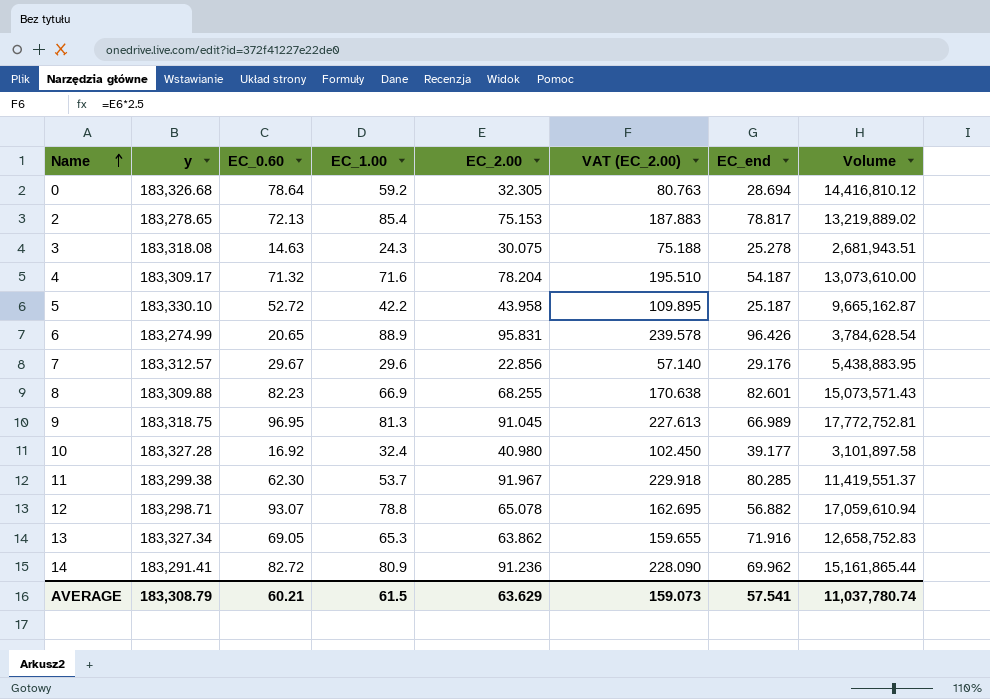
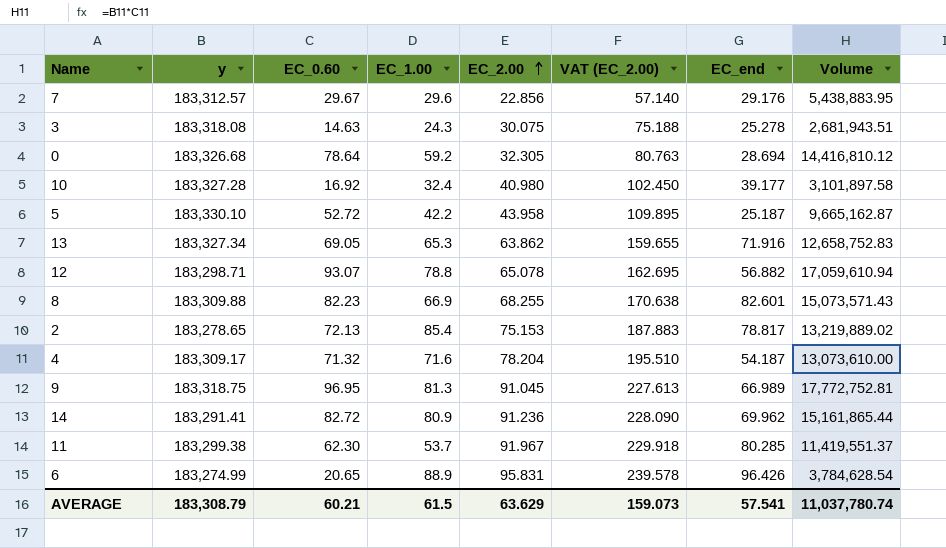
row order: Name ascending -> EC_2.00 ascending

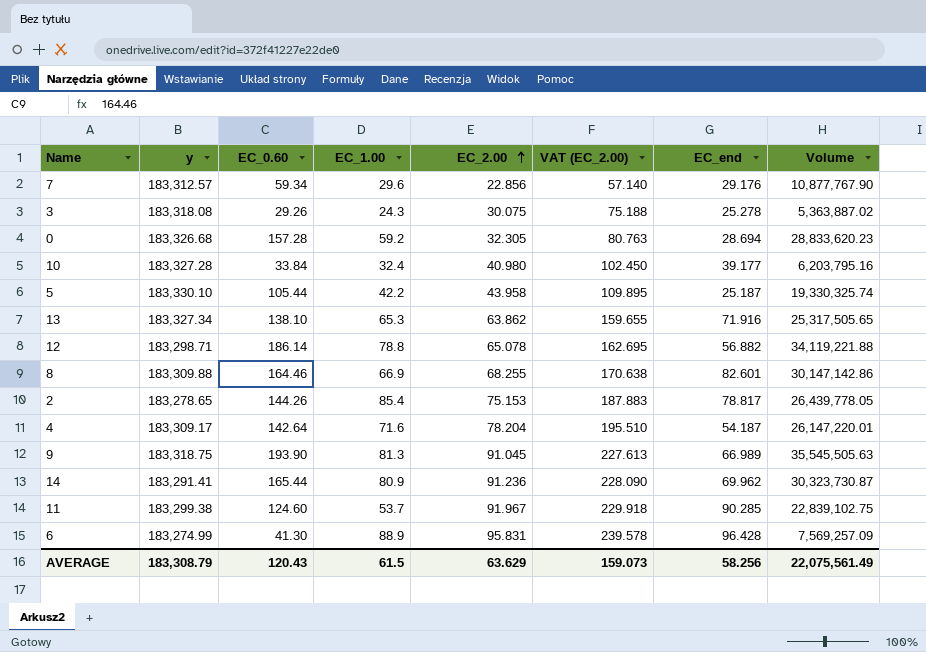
7 | EC_0.60: 29.67 -> 59.34
7 | Volume: 5,438,883.95 -> 10,877,767.90
3 | EC_0.60: 14.63 -> 29.26
3 | Volume: 2,681,943.51 -> 5,363,887.02
0 | EC_0.60: 78.64 -> 157.28
0 | Volume: 14,416,810.12 -> 28,833,620.23
10 | EC_0.60: 16.92 -> 33.84
10 | Volume: 3,101,897.58 -> 6,203,795.16
5 | EC_0.60: 52.72 -> 105.44
5 | Volume: 9,665,162.87 -> 19,330,325.74
13 | EC_0.60: 69.05 -> 138.10
13 | Volume: 12,658,752.83 -> 25,317,505.65
12 | EC_0.60: 93.07 -> 186.14
12 | Volume: 17,059,610.94 -> 34,119,221.88
8 | EC_0.60: 82.23 -> 164.46
8 | Volume: 15,073,571.43 -> 30,147,142.86
2 | EC_0.60: 72.13 -> 144.26
2 | Volume: 13,219,889.02 -> 26,439,778.05
4 | EC_0.60: 71.32 -> 142.64
4 | Volume: 13,073,610.00 -> 26,147,220.01
9 | EC_0.60: 96.95 -> 193.90
9 | Volume: 17,772,752.81 -> 35,545,505.63
14 | EC_0.60: 82.72 -> 165.44
14 | Volume: 15,161,865.44 -> 30,323,730.87
11 | EC_0.60: 62.30 -> 124.60
11 | EC_end: 80.285 -> 90.285
11 | Volume: 11,419,551.37 -> 22,839,102.75
6 | EC_0.60: 20.65 -> 41.30
6 | EC_end: 96.426 -> 96.428
6 | Volume: 3,784,628.54 -> 7,569,257.09
AVERAGE | EC_0.60: 60.21 -> 120.43
AVERAGE | EC_end: 57.541 -> 58.256
AVERAGE | Volume: 11,037,780.74 -> 22,075,561.49

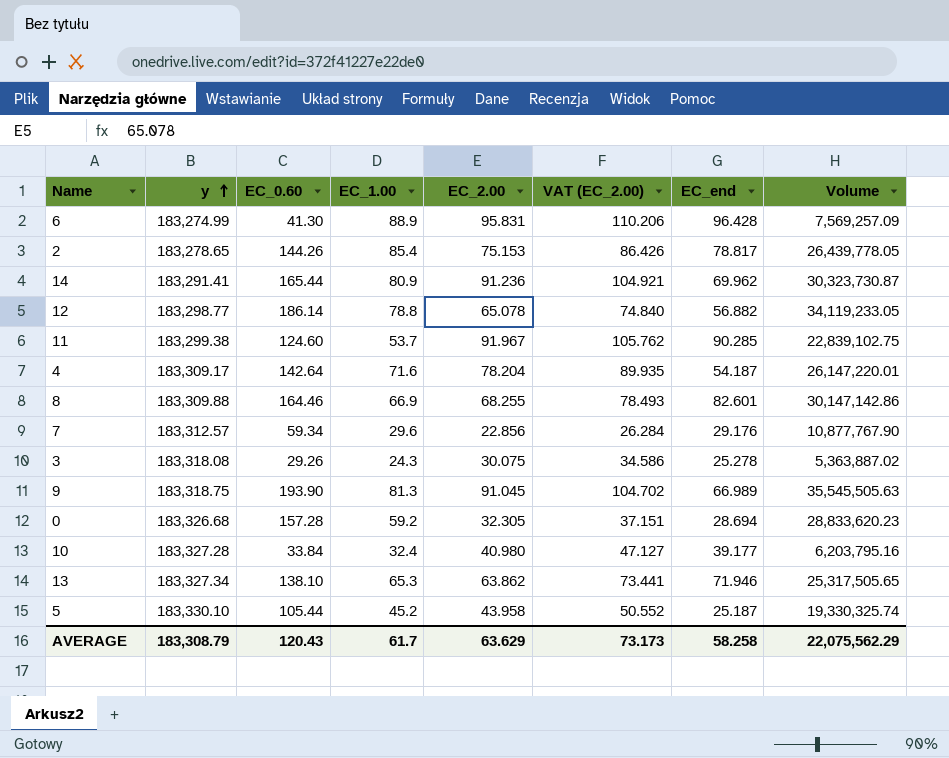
row order: EC_2.00 ascending -> y ascending
column VAT (EC_2.00) | formula: [EC_2.00] * 2.5 -> [EC_2.00] * 1.15
12 | y: 183,298.71 -> 183,298.77
12 | Volume: 34,119,221.88 -> 34,119,233.05
13 | EC_end: 71.916 -> 71.946
5 | EC_1.00: 42.2 -> 45.2
AVERAGE | EC_1.00: 61.5 -> 61.7
AVERAGE | VAT (EC_2.00): 159.073 -> 73.173
AVERAGE | EC_end: 58.256 -> 58.258
AVERAGE | Volume: 22,075,561.49 -> 22,075,562.29

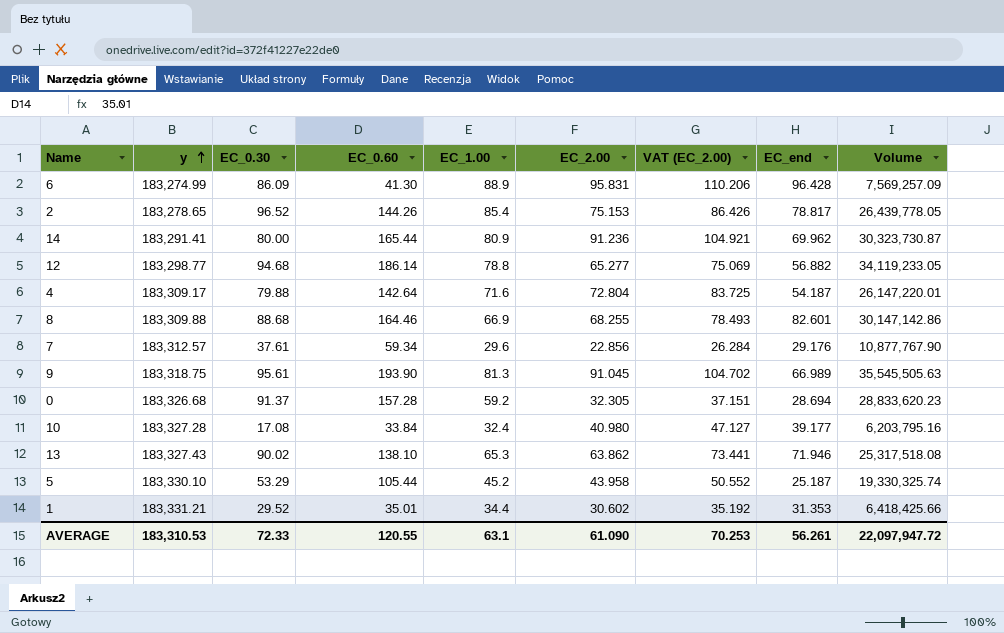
column EC_0.30 | position: none -> 3
row 11: 183,299.38 | 124.60 | 53.7 | 91.967 | 105.762 | 90.285 | 22,839,102.75 -> none
row 3: 183,318.08 | 29.26 | 24.3 | 30.075 | 34.586 | 25.278 | 5,363,887.02 -> none
12 | EC_2.00: 65.078 -> 65.277
12 | VAT (EC_2.00): 74.840 -> 75.069
4 | EC_2.00: 78.204 -> 72.804
4 | VAT (EC_2.00): 89.935 -> 83.725
13 | y: 183,327.34 -> 183,327.43
13 | Volume: 25,317,505.65 -> 25,317,518.08
row 1: none -> 183,331.21 | 29.52 | 35.01 | 34.4 | 30.602 | 35.192 | 31.353 | 6,418,425.66
AVERAGE | y: 183,308.79 -> 183,310.53
AVERAGE | EC_0.60: 120.43 -> 120.55
AVERAGE | EC_1.00: 61.7 -> 63.1
AVERAGE | EC_2.00: 63.629 -> 61.090
AVERAGE | VAT (EC_2.00): 73.173 -> 70.253
AVERAGE | EC_end: 58.258 -> 56.261
AVERAGE | Volume: 22,075,562.29 -> 22,097,947.72

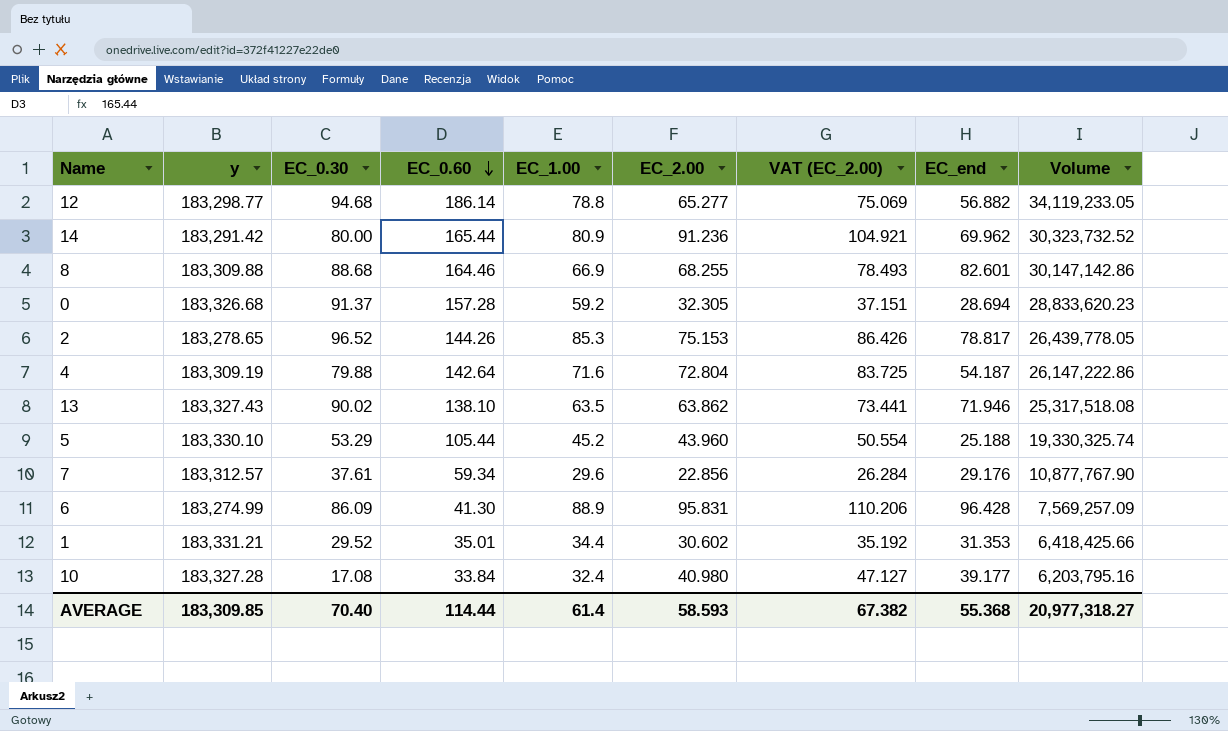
row order: y ascending -> EC_0.60 descending
row 9: 183,318.75 | 95.61 | 193.90 | 81.3 | 91.045 | 104.702 | 66.989 | 35,545,505.63 -> none
14 | y: 183,291.41 -> 183,291.42
14 | Volume: 30,323,730.87 -> 30,323,732.52
2 | EC_1.00: 85.4 -> 85.3
4 | y: 183,309.17 -> 183,309.19
4 | Volume: 26,147,220.01 -> 26,147,222.86
13 | EC_1.00: 65.3 -> 63.5
5 | EC_2.00: 43.958 -> 43.960
5 | VAT (EC_2.00): 50.552 -> 50.554
5 | EC_end: 25.187 -> 25.188
AVERAGE | y: 183,310.53 -> 183,309.85
AVERAGE | EC_0.30: 72.33 -> 70.40
AVERAGE | EC_0.60: 120.55 -> 114.44
AVERAGE | EC_1.00: 63.1 -> 61.4
AVERAGE | EC_2.00: 61.090 -> 58.593
AVERAGE | VAT (EC_2.00): 70.253 -> 67.382
AVERAGE | EC_end: 56.261 -> 55.368
AVERAGE | Volume: 22,097,947.72 -> 20,977,318.27

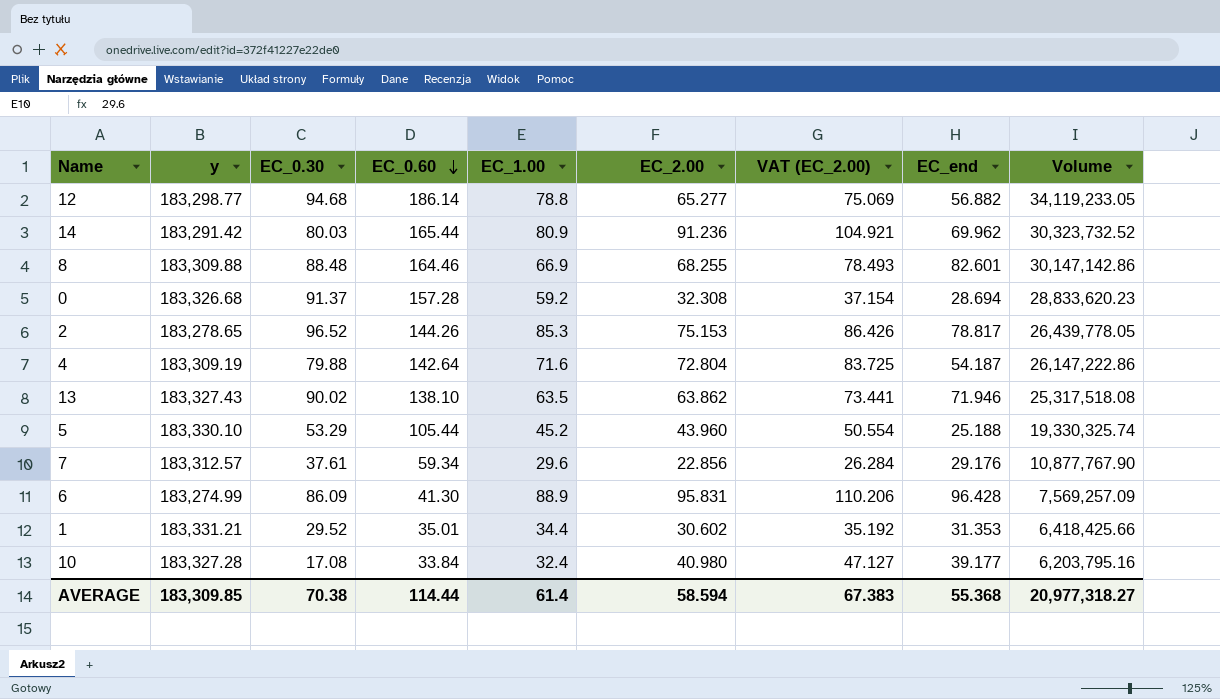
14 | EC_0.30: 80.00 -> 80.03
8 | EC_0.30: 88.68 -> 88.48
0 | EC_2.00: 32.305 -> 32.308
0 | VAT (EC_2.00): 37.151 -> 37.154
AVERAGE | EC_0.30: 70.40 -> 70.38
AVERAGE | EC_2.00: 58.593 -> 58.594
AVERAGE | VAT (EC_2.00): 67.382 -> 67.383

